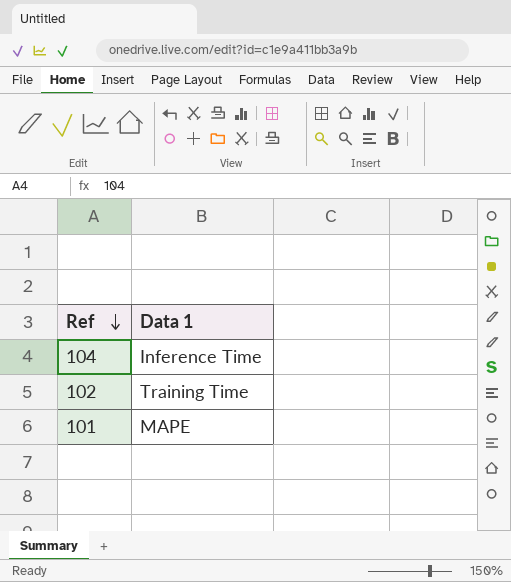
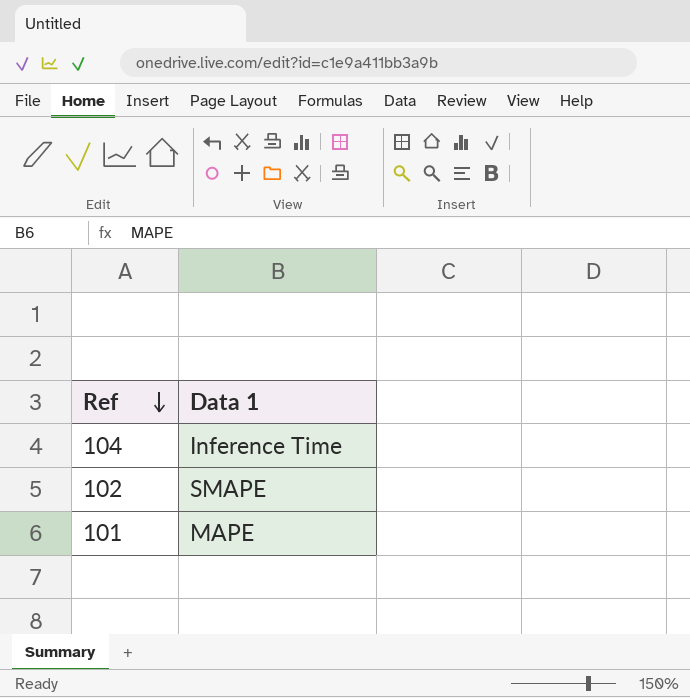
102 | Data 1: Training Time -> SMAPE

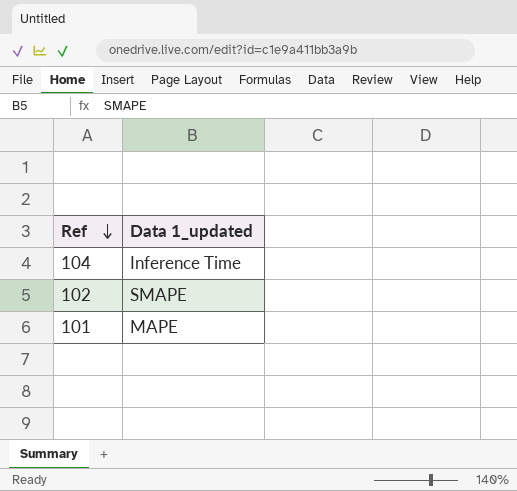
column name: Data 1 -> Data 1_updated

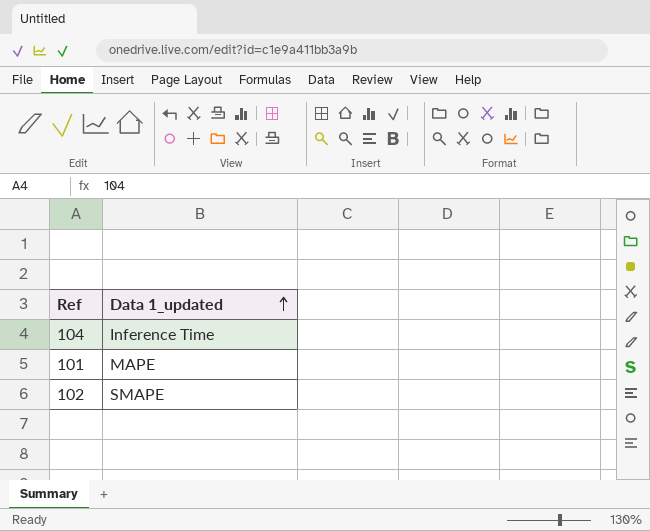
row order: Ref descending -> Data 1_updated ascending

